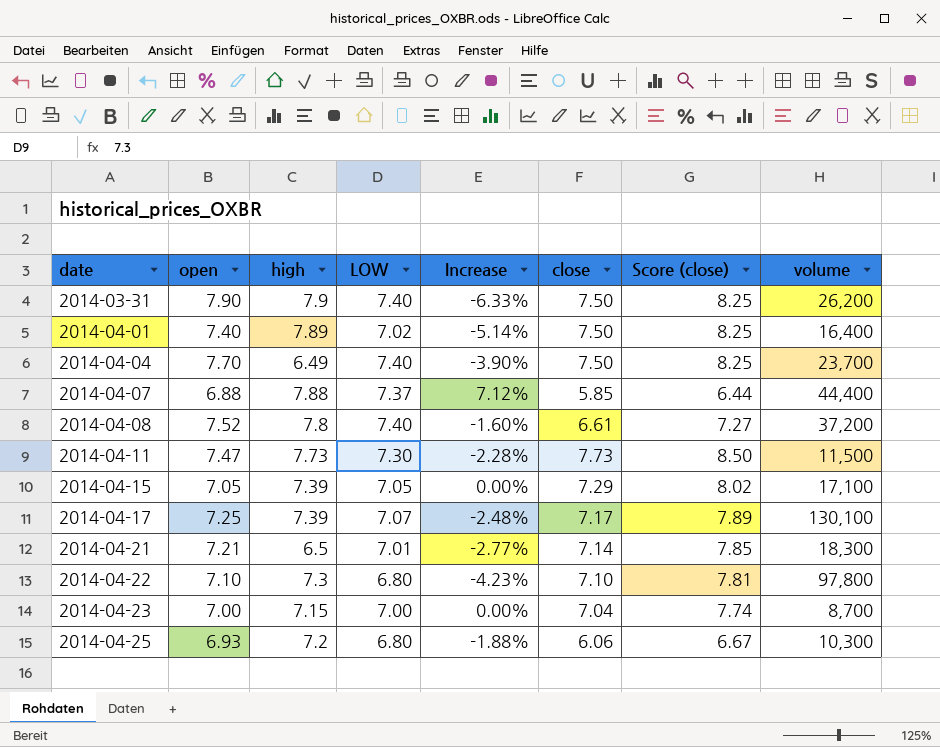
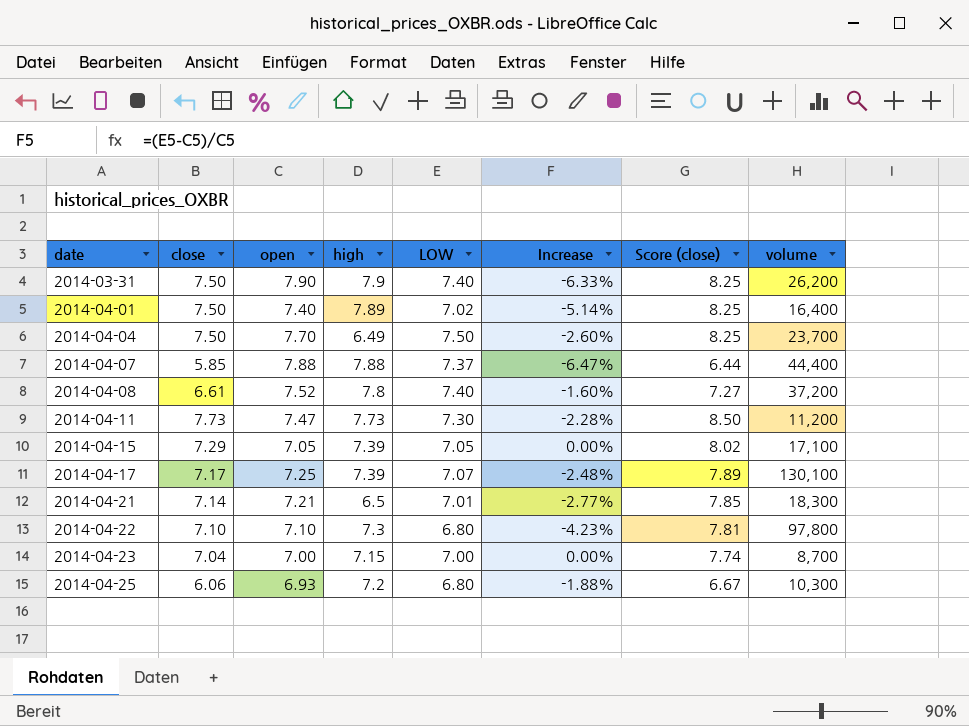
column close | position: 6 -> 2
2014-04-04 | LOW: 7.40 -> 7.50
2014-04-04 | Increase: -3.90% -> -2.60%
2014-04-07 | open: 6.88 -> 7.88
2014-04-07 | Increase: 7.12% -> -6.47%
2014-04-11 | volume: 11,500 -> 11,200

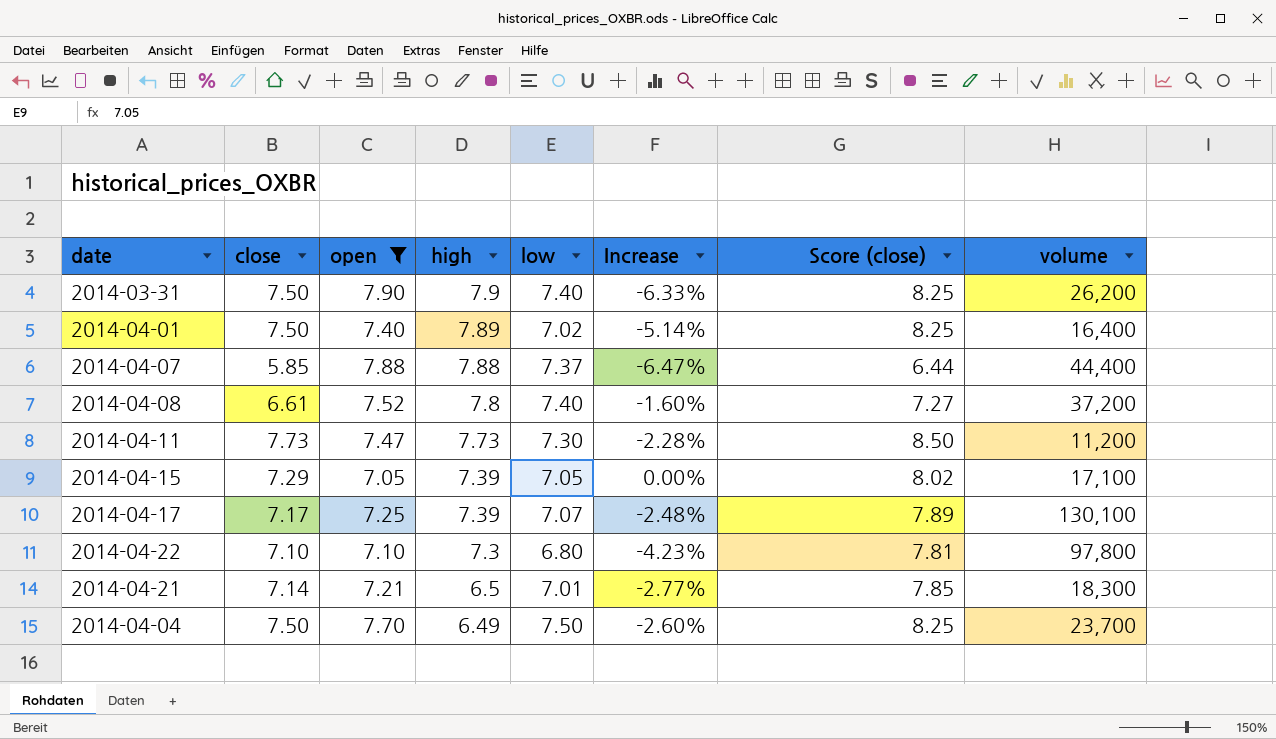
filter: none -> open >= 7.05
row order: date ascending -> high descending
column name: LOW -> low

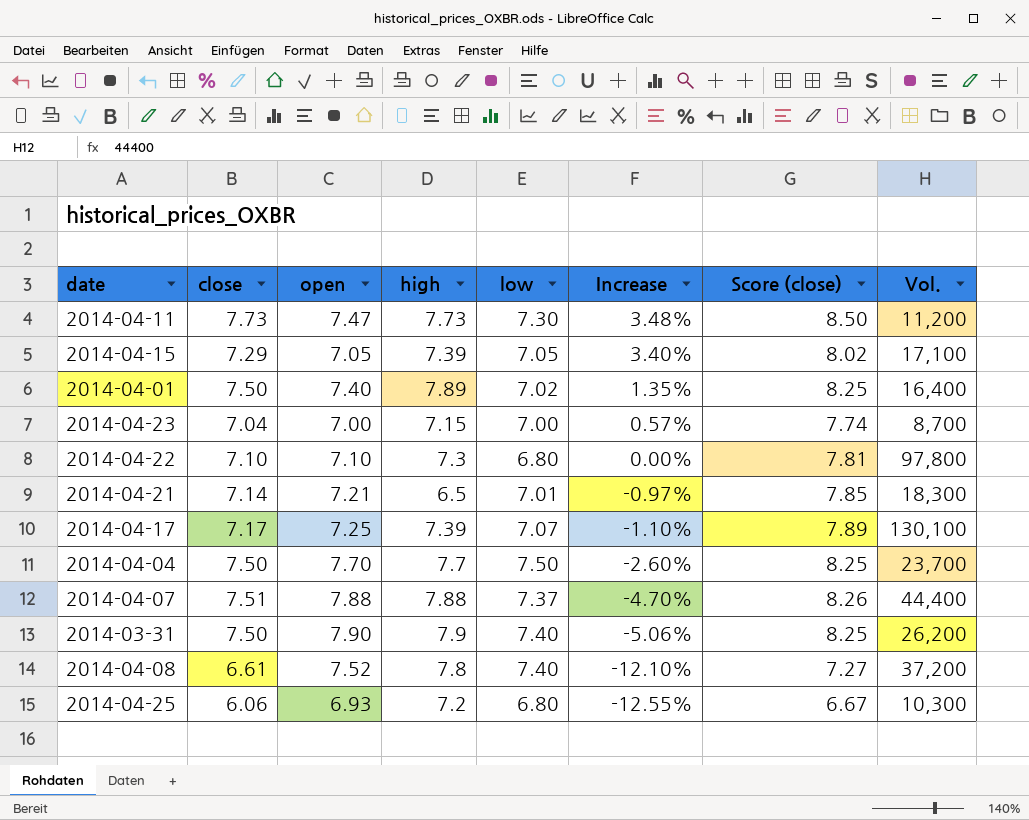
filter: open >= 7.05 -> none
row order: high descending -> Increase descending
column Increase | formula: ([low] - [open]) / [open] -> ([close] - [open]) / [open]
column name: volume -> Vol.
2014-04-04 | high: 6.49 -> 7.7
2014-04-07 | close: 5.85 -> 7.51
2014-04-07 | Score (close): 6.44 -> 8.26

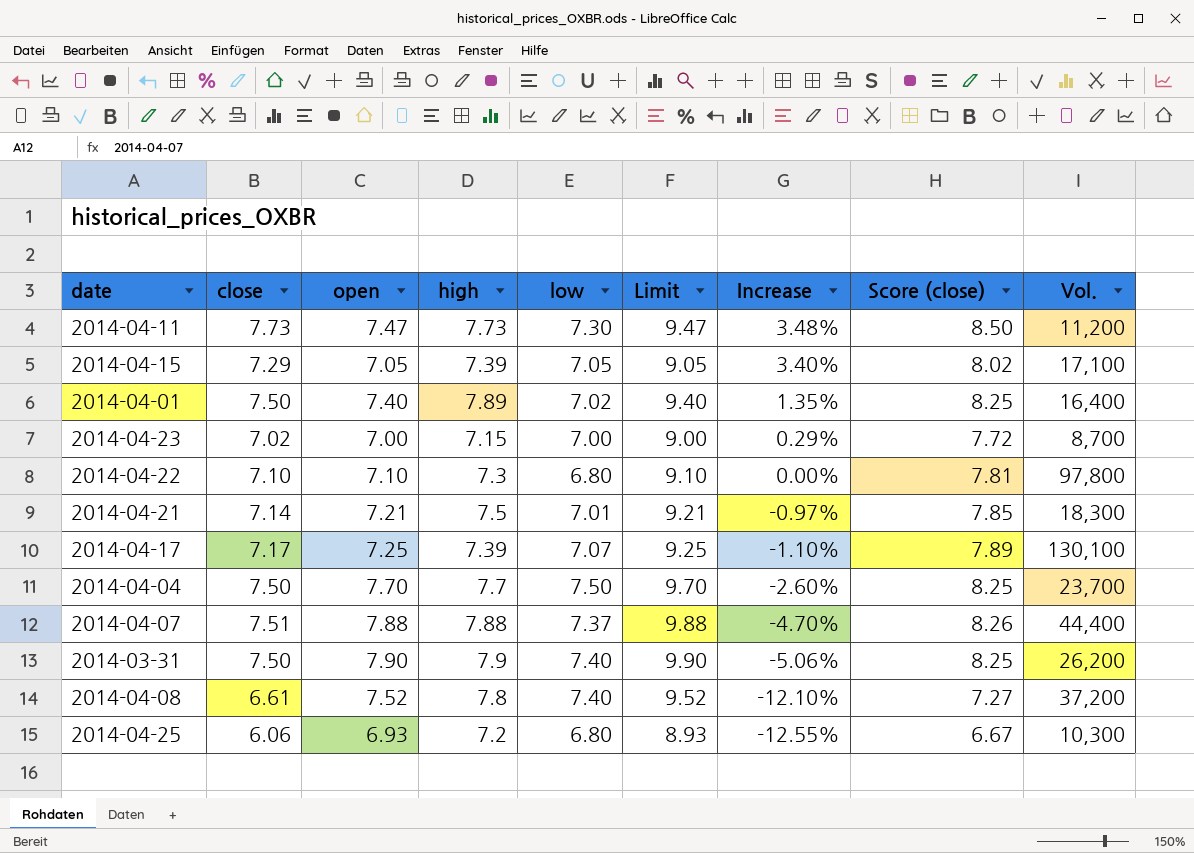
column Limit | formula: none -> [open] + 2
2014-04-23 | close: 7.04 -> 7.02
2014-04-23 | Increase: 0.57% -> 0.29%
2014-04-23 | Score (close): 7.74 -> 7.72
2014-04-21 | high: 6.5 -> 7.5

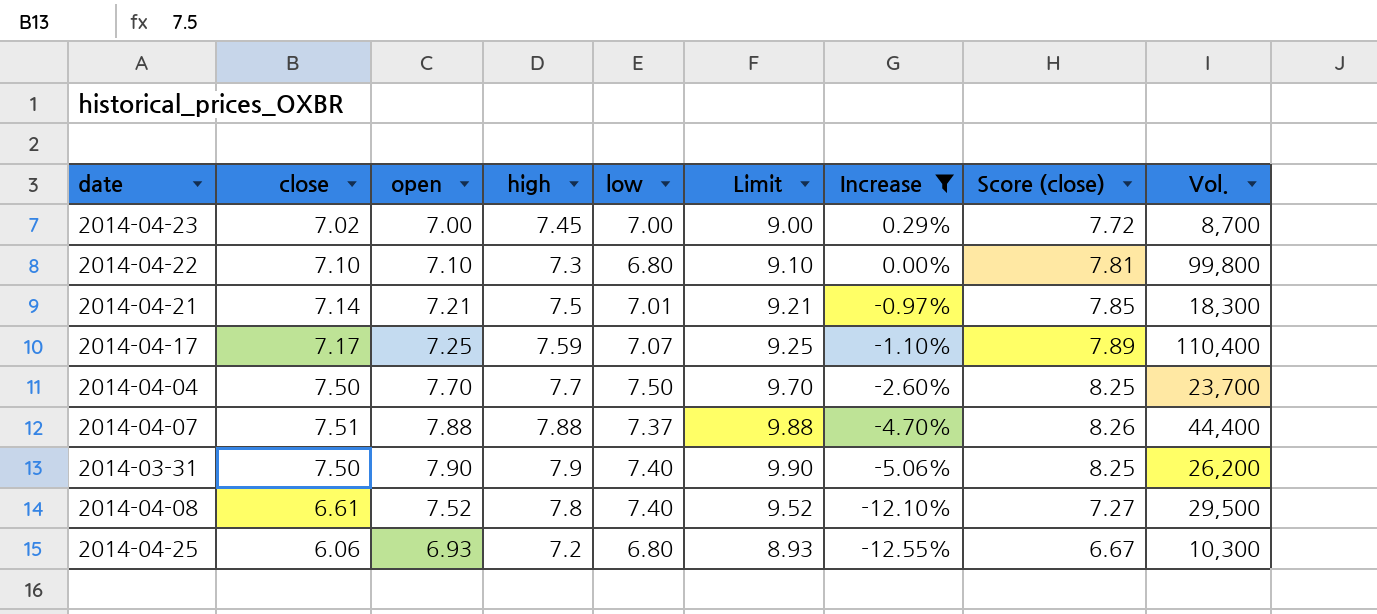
filter: none -> Increase <= 0.29%
2014-04-23 | high: 7.15 -> 7.45
2014-04-22 | Vol.: 97,800 -> 99,800
2014-04-17 | high: 7.39 -> 7.59
2014-04-17 | Vol.: 130,100 -> 110,400
2014-04-08 | Vol.: 37,200 -> 29,500

